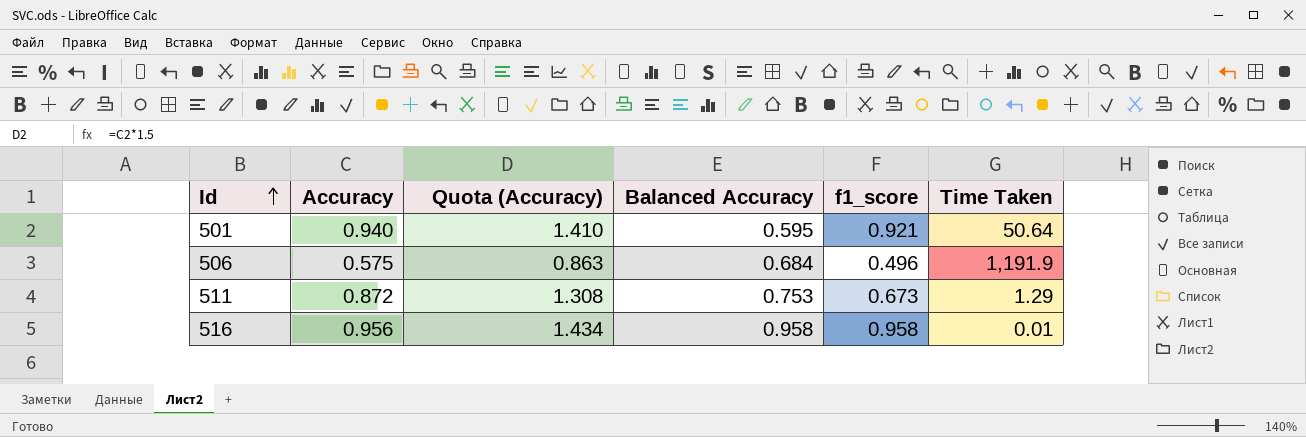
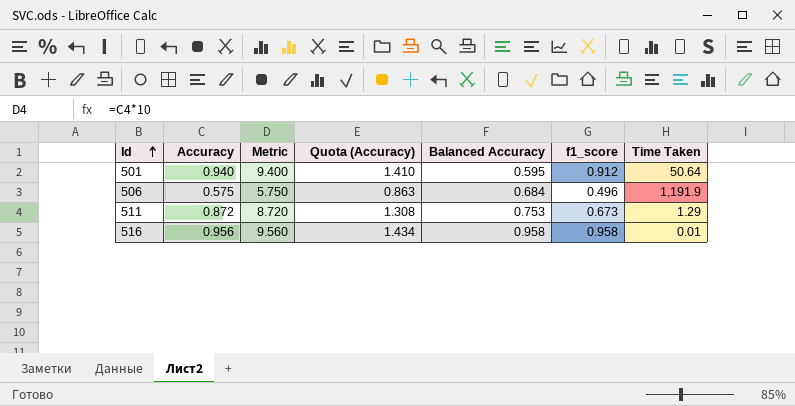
column Metric | formula: none -> [Accuracy] * 10
501 | f1_score: 0.921 -> 0.912

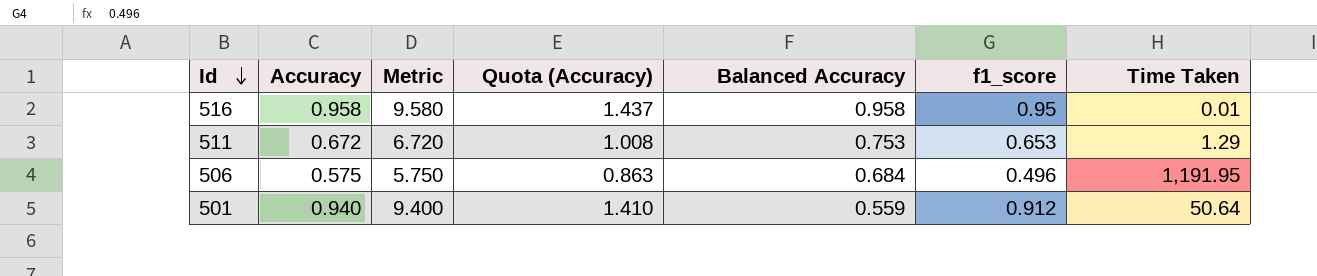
row order: Id ascending -> Id descending
516 | Accuracy: 0.956 -> 0.958
516 | Metric: 9.560 -> 9.580
516 | Quota (Accuracy): 1.434 -> 1.437
516 | f1_score: 0.958 -> 0.95
511 | Accuracy: 0.872 -> 0.672
511 | Metric: 8.720 -> 6.720
511 | Quota (Accuracy): 1.308 -> 1.008
511 | f1_score: 0.673 -> 0.653
506 | Time Taken: 1,191.9 -> 1,191.95
501 | Balanced Accuracy: 0.595 -> 0.559

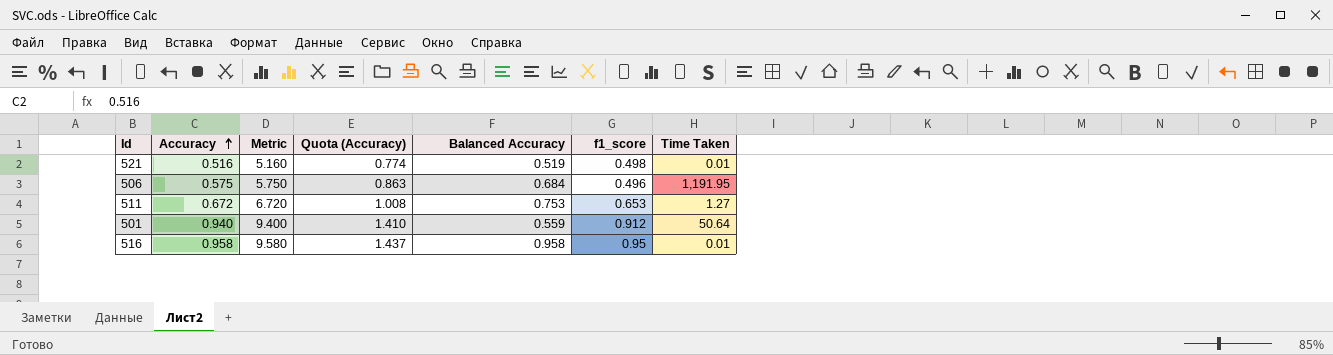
row order: Id descending -> Accuracy ascending
row 521: none -> 0.516 | 5.160 | 0.774 | 0.519 | 0.498 | 0.01
511 | Time Taken: 1.29 -> 1.27

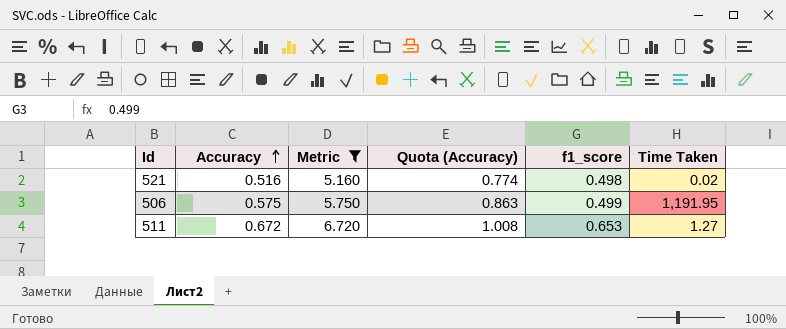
filter: none -> Metric <= 6.720
column Balanced Accuracy | position: 5 -> none
521 | Time Taken: 0.01 -> 0.02
506 | f1_score: 0.496 -> 0.499

